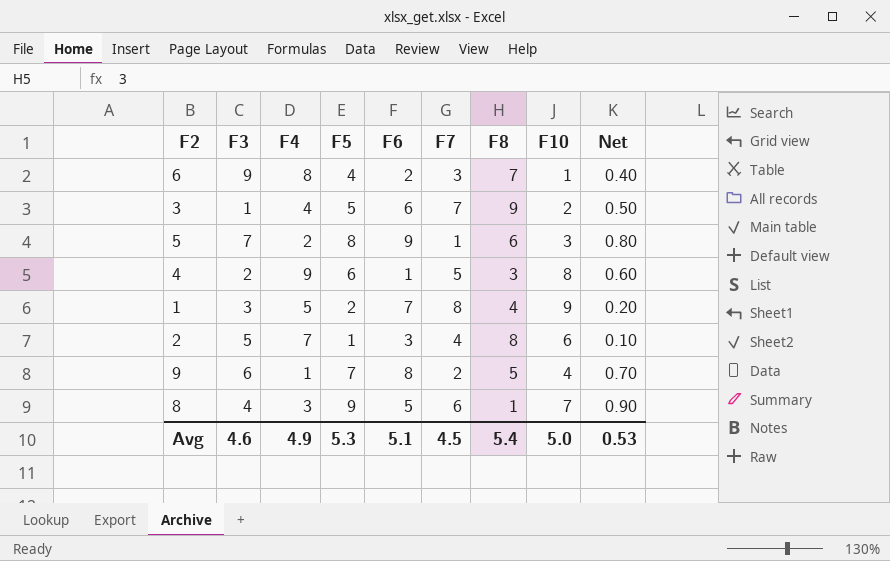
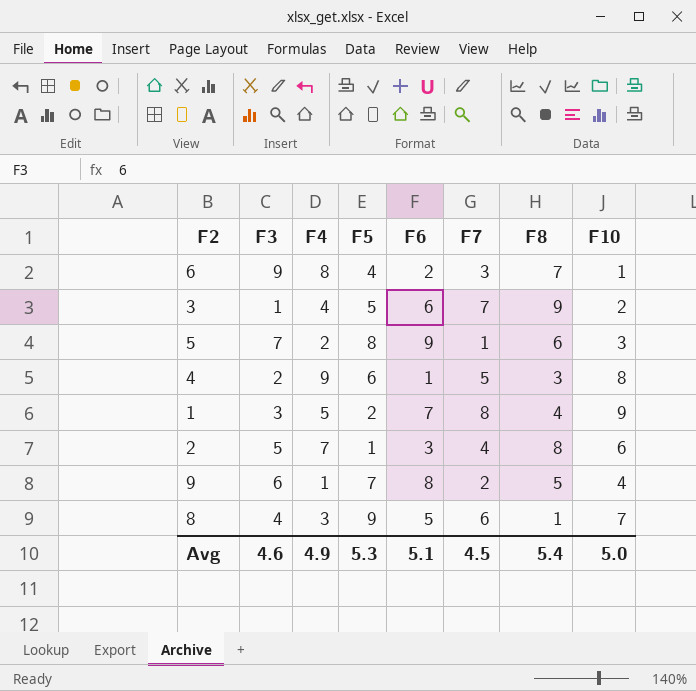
column Net | formula: [F5] * 0.1 -> none

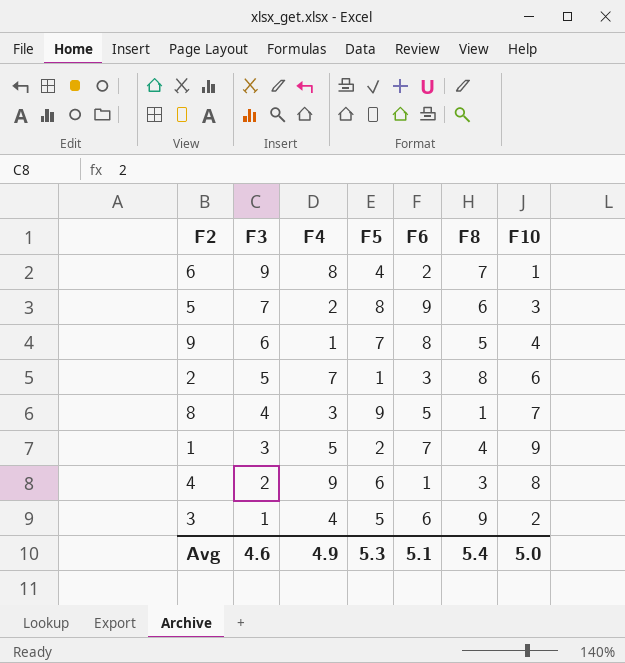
row order: none -> F3 descending
column F7 | position: 6 -> none

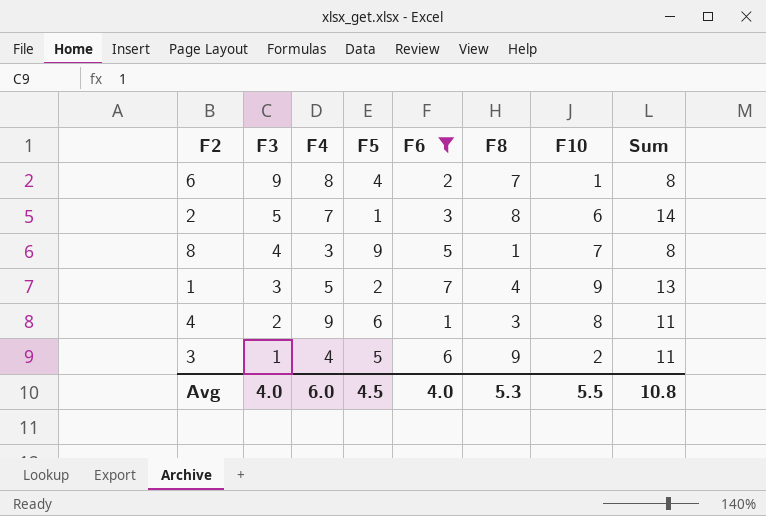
filter: none -> F6 <= 7
column Sum | formula: none -> [F8] + [F10]
Avg | F3: 4.6 -> 4.0
Avg | F4: 4.9 -> 6.0
Avg | F5: 5.3 -> 4.5
Avg | F6: 5.1 -> 4.0
Avg | F8: 5.4 -> 5.3
Avg | F10: 5.0 -> 5.5

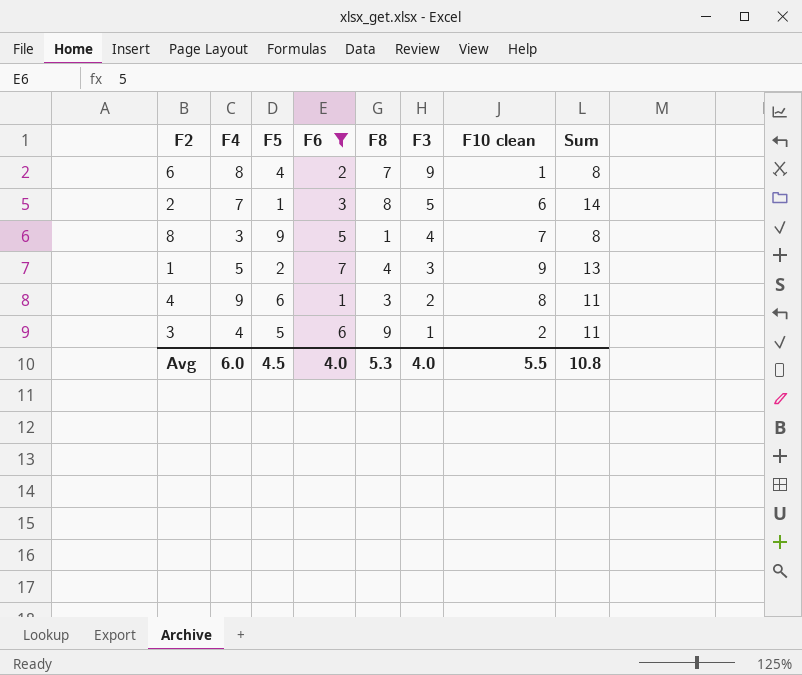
column F3 | position: 2 -> 6
column name: F10 -> F10 clean

